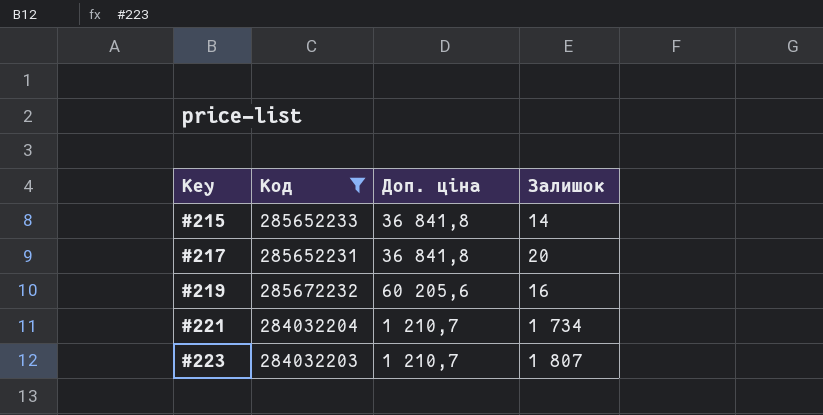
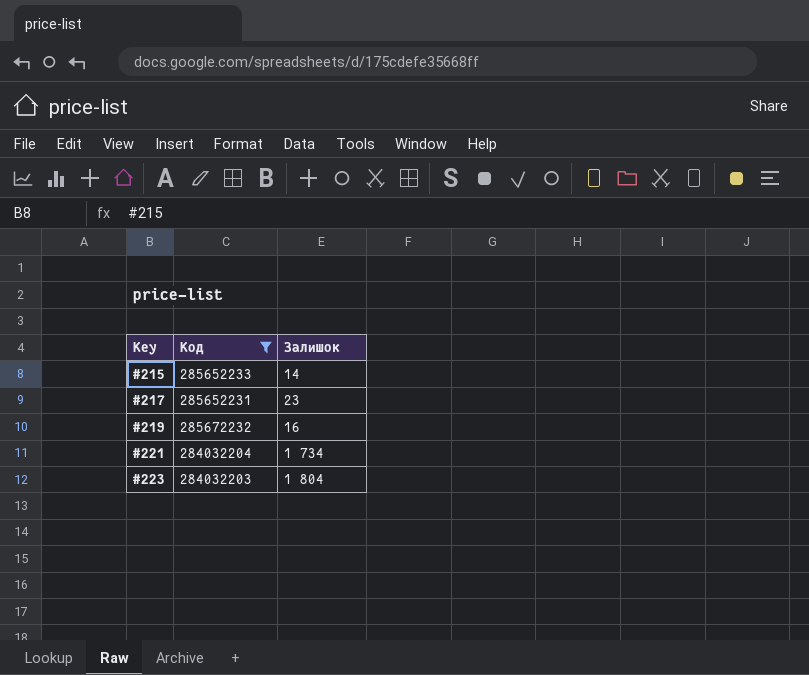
column Доп. ціна | position: 3 -> none
#217 | Залишок: 20 -> 23
#223 | Залишок: 1 807 -> 1 804

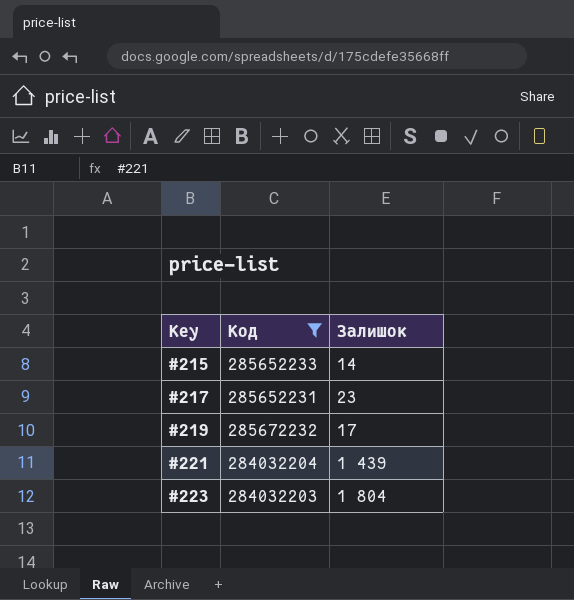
#219 | Залишок: 16 -> 17
#221 | Залишок: 1 734 -> 1 439

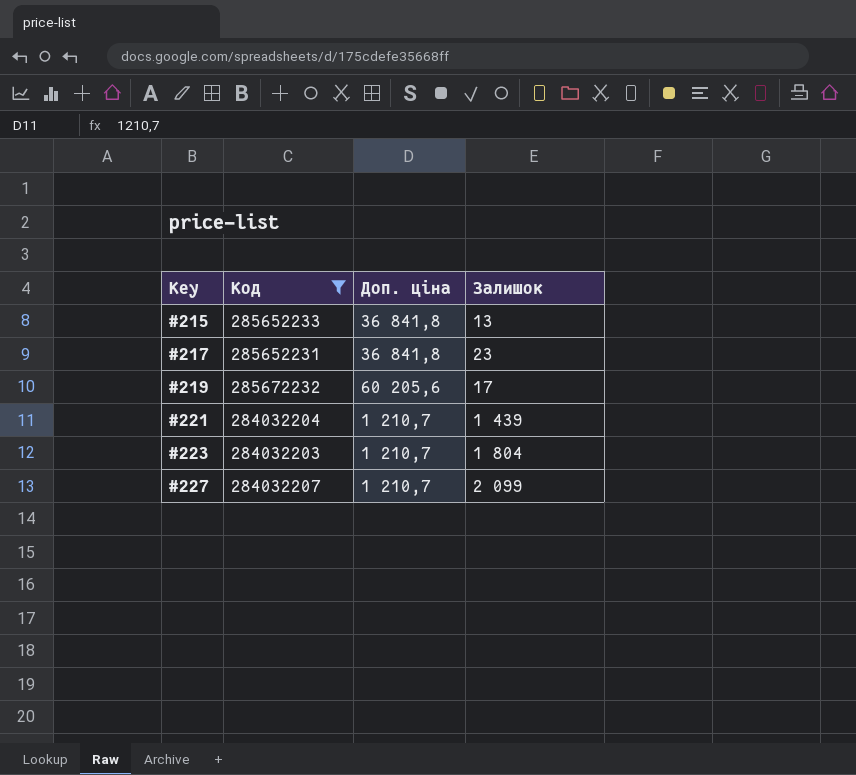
column Доп. ціна | position: none -> 3
#215 | Залишок: 14 -> 13
row #227: none -> 284032207 | 1 210,7 | 2 099

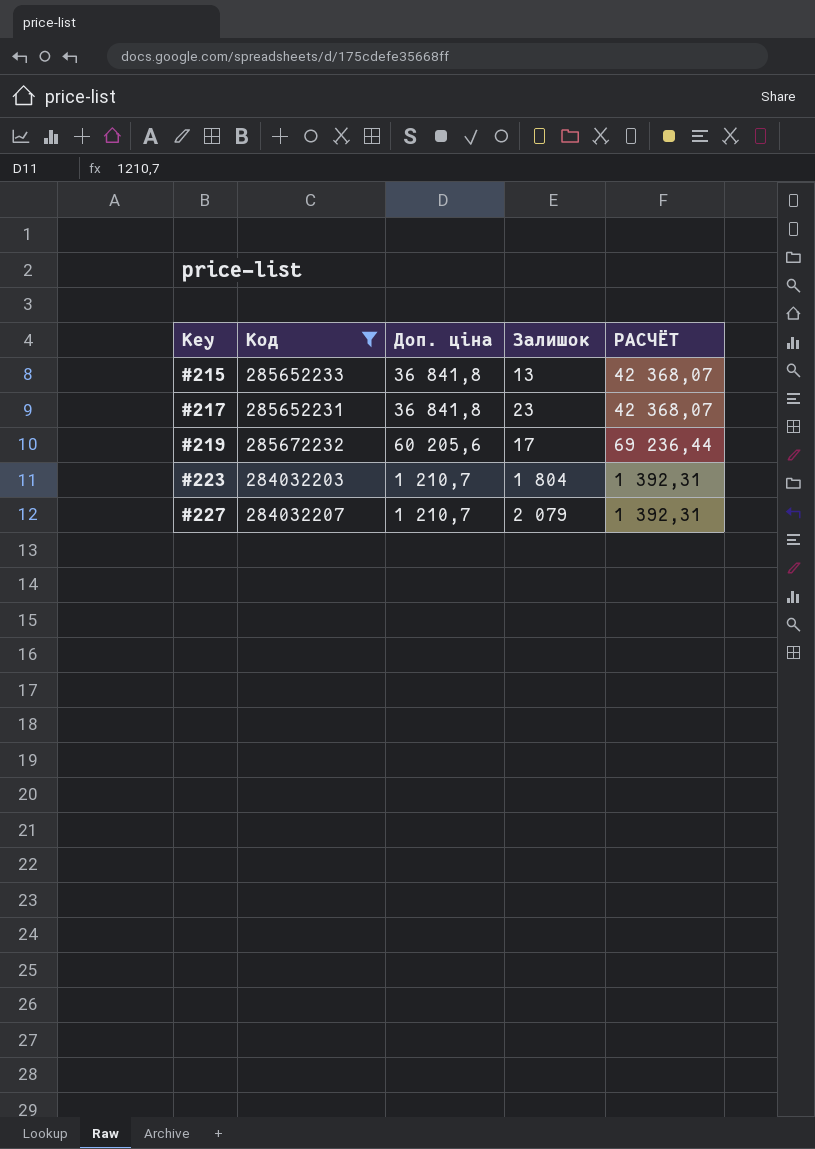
column РАСЧЁТ | formula: none -> [Доп. ціна] * 1,15
row #221: 284032204 | 1 210,7 | 1 439 -> none
#227 | Залишок: 2 099 -> 2 079

